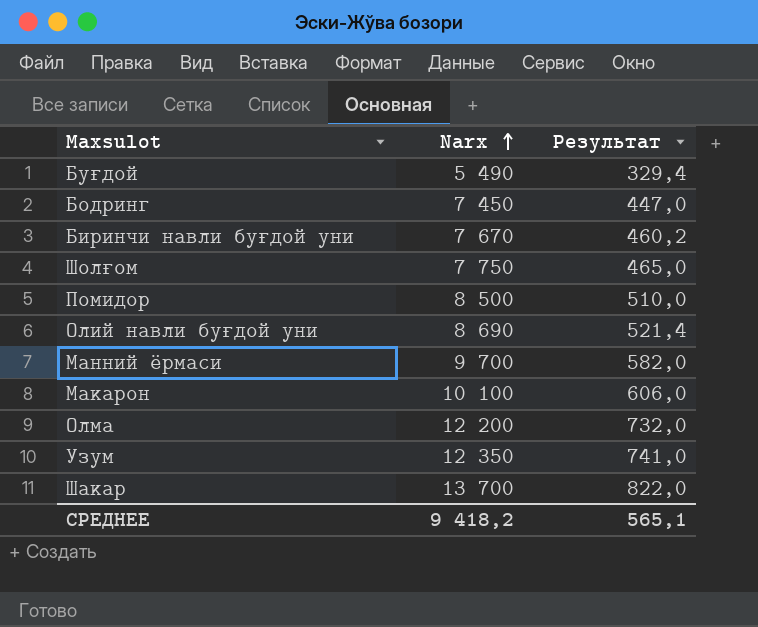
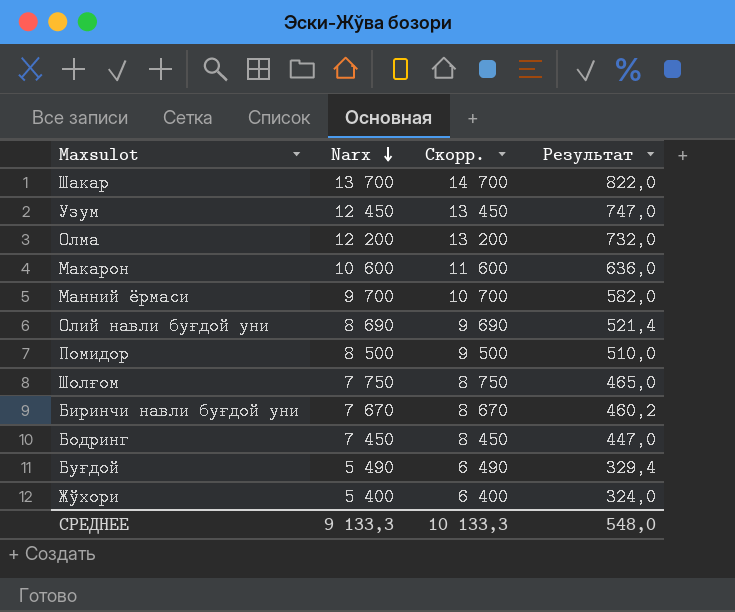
row order: Narx ascending -> Narx descending
column Скорр. | formula: none -> [Narx] + 1000
Узум | Narx: 12 350 -> 12 450
Узум | Результат: 741,0 -> 747,0
Макарон | Narx: 10 100 -> 10 600
Макарон | Результат: 606,0 -> 636,0
row Жўхори: none -> 5 400 | 6 400 | 324,0
СРЕДНЕЕ | Narx: 9 418,2 -> 9 133,3
СРЕДНЕЕ | Результат: 565,1 -> 548,0

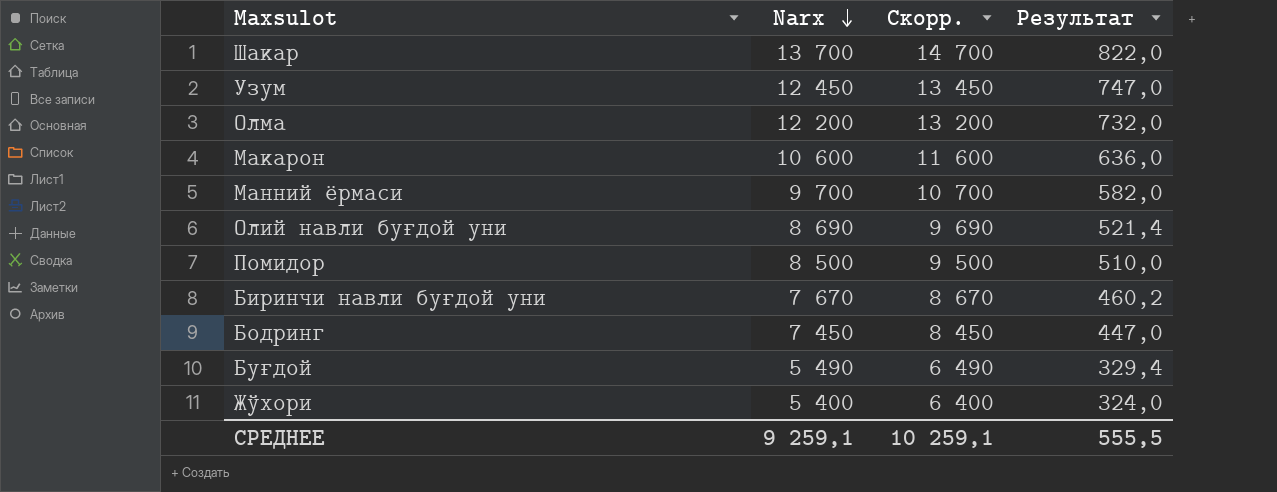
row Шолғом: 7 750 | 8 750 | 465,0 -> none
СРЕДНЕЕ | Narx: 9 133,3 -> 9 259,1
СРЕДНЕЕ | Скорр.: 10 133,3 -> 10 259,1
СРЕДНЕЕ | Результат: 548,0 -> 555,5

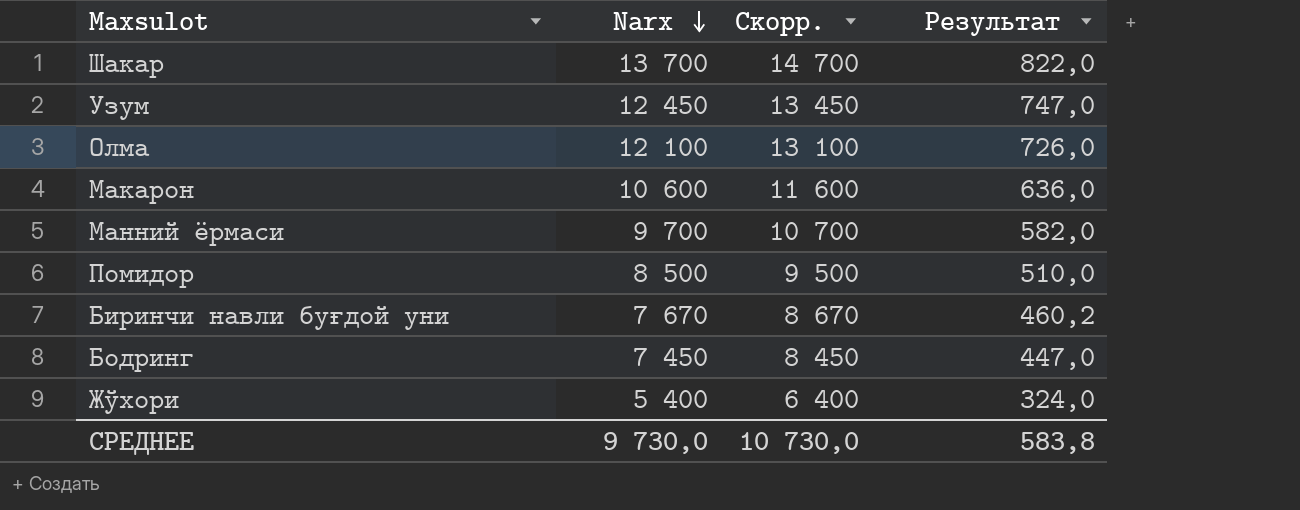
row Олий навли буғдой уни: 8 690 | 9 690 | 521,4 -> none
row Буғдой: 5 490 | 6 490 | 329,4 -> none
Олма | Narx: 12 200 -> 12 100
Олма | Скорр.: 13 200 -> 13 100
Олма | Результат: 732,0 -> 726,0
СРЕДНЕЕ | Narx: 9 259,1 -> 9 730,0
СРЕДНЕЕ | Скорр.: 10 259,1 -> 10 730,0
СРЕДНЕЕ | Результат: 555,5 -> 583,8

